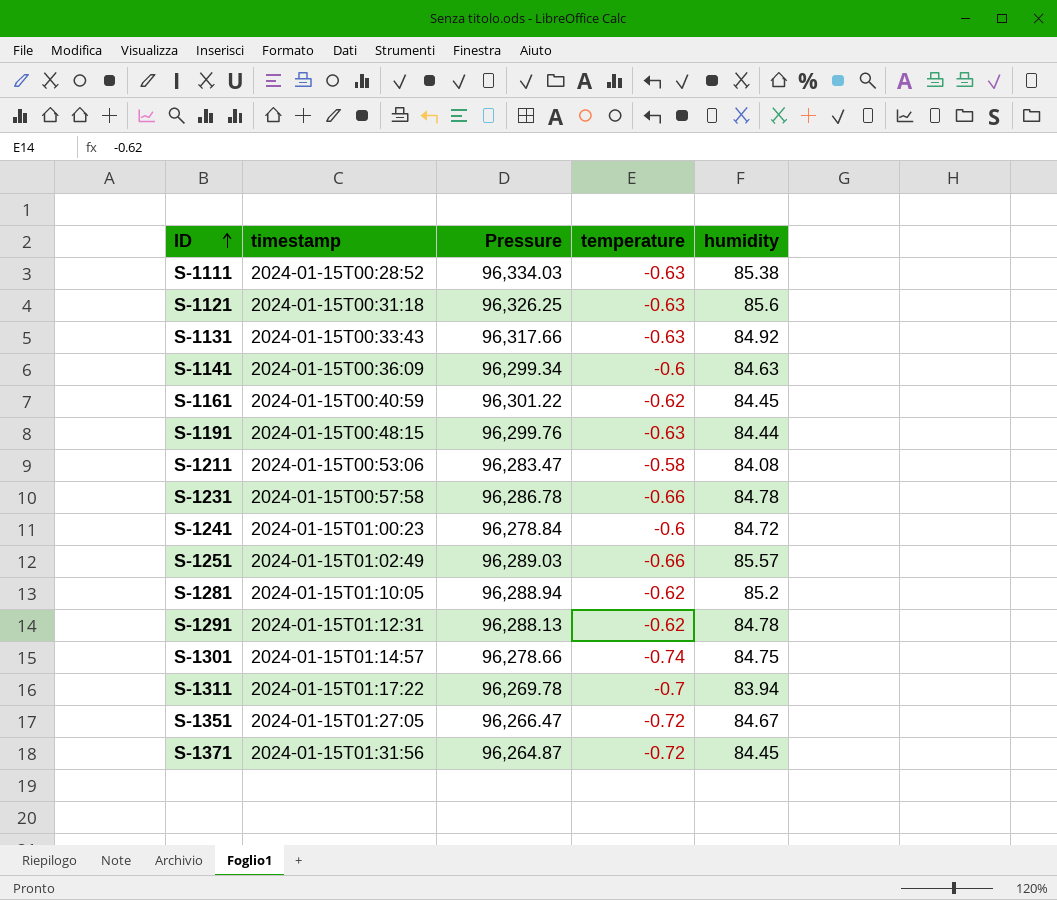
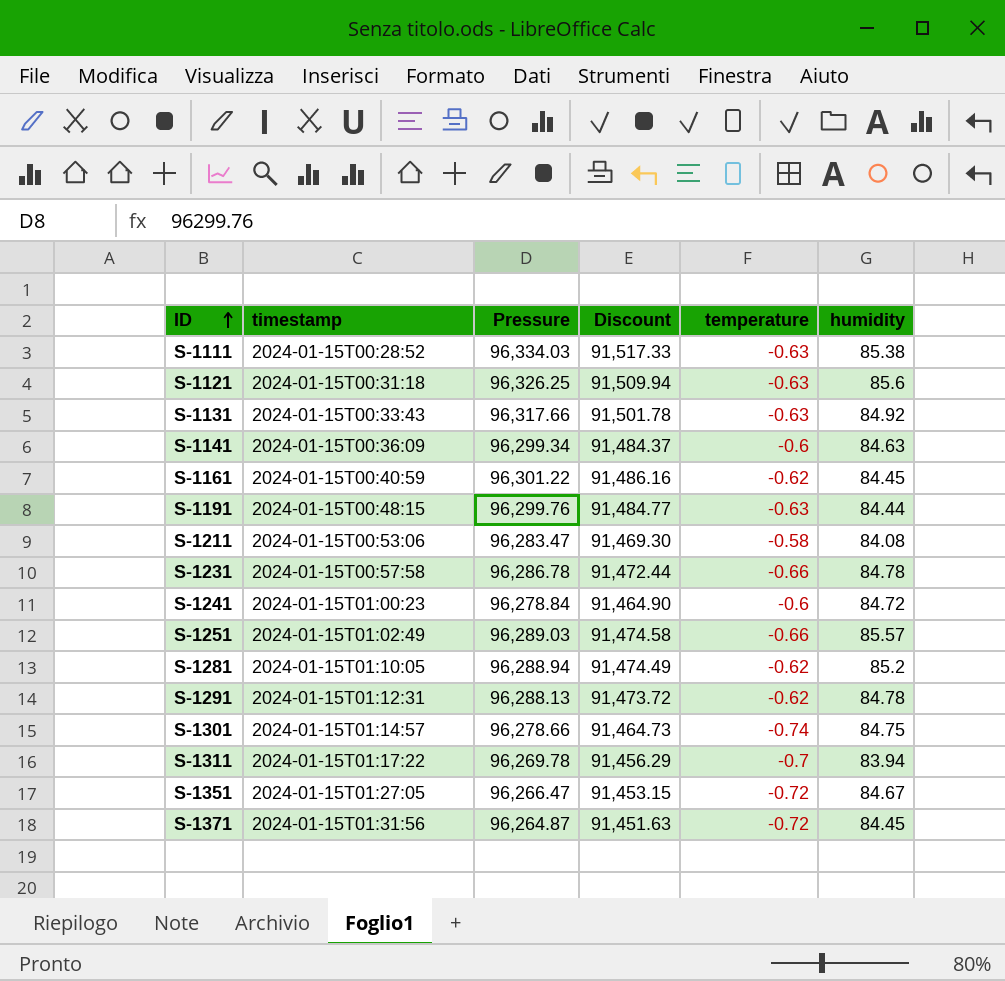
column Discount | formula: none -> [Pressure] * 0.95

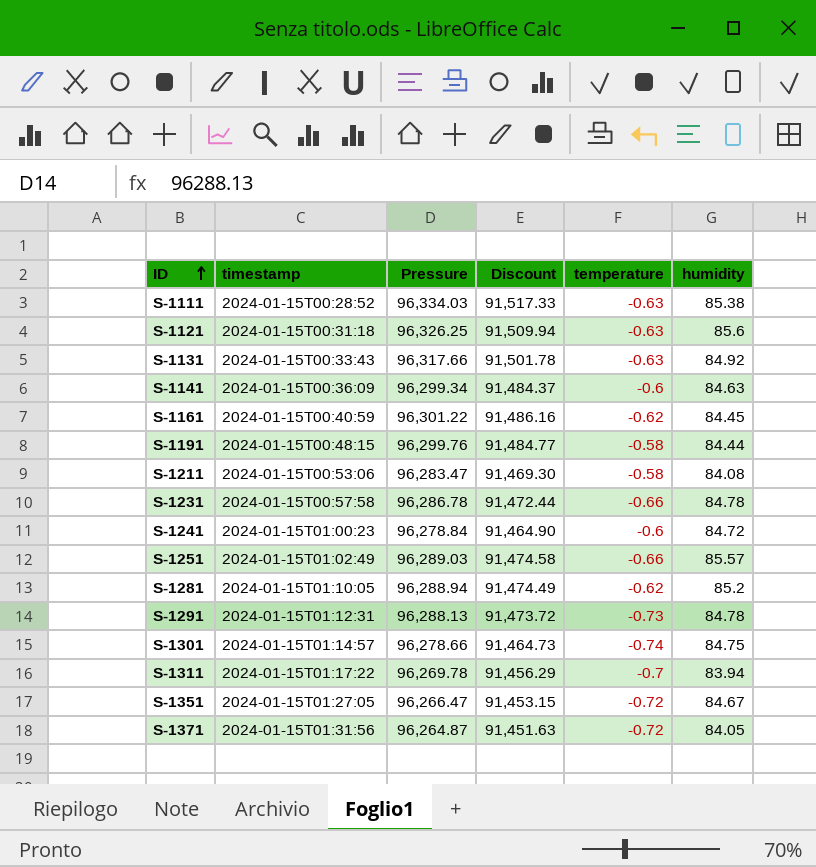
S-1191 | temperature: -0.63 -> -0.58
S-1291 | temperature: -0.62 -> -0.73
S-1371 | humidity: 84.45 -> 84.05

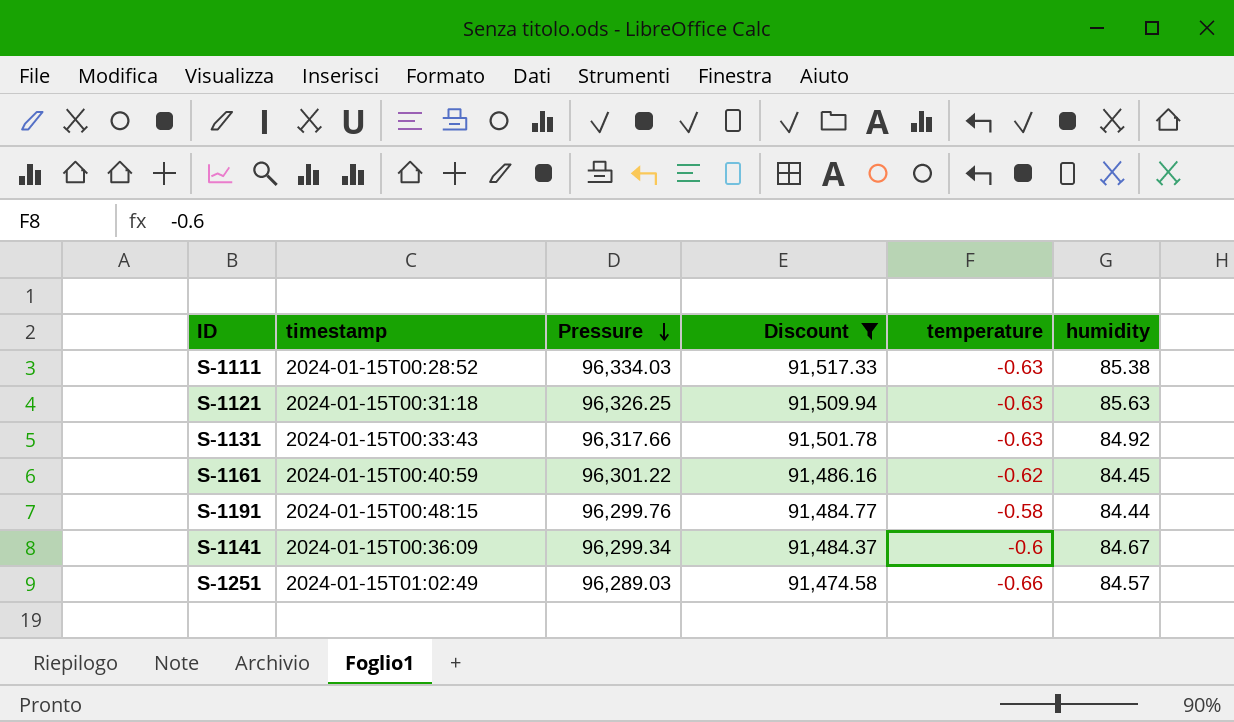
filter: none -> Discount >= 91,474.58
row order: ID ascending -> Pressure descending
S-1121 | humidity: 85.6 -> 85.63
S-1141 | humidity: 84.63 -> 84.67
S-1251 | humidity: 85.57 -> 84.57

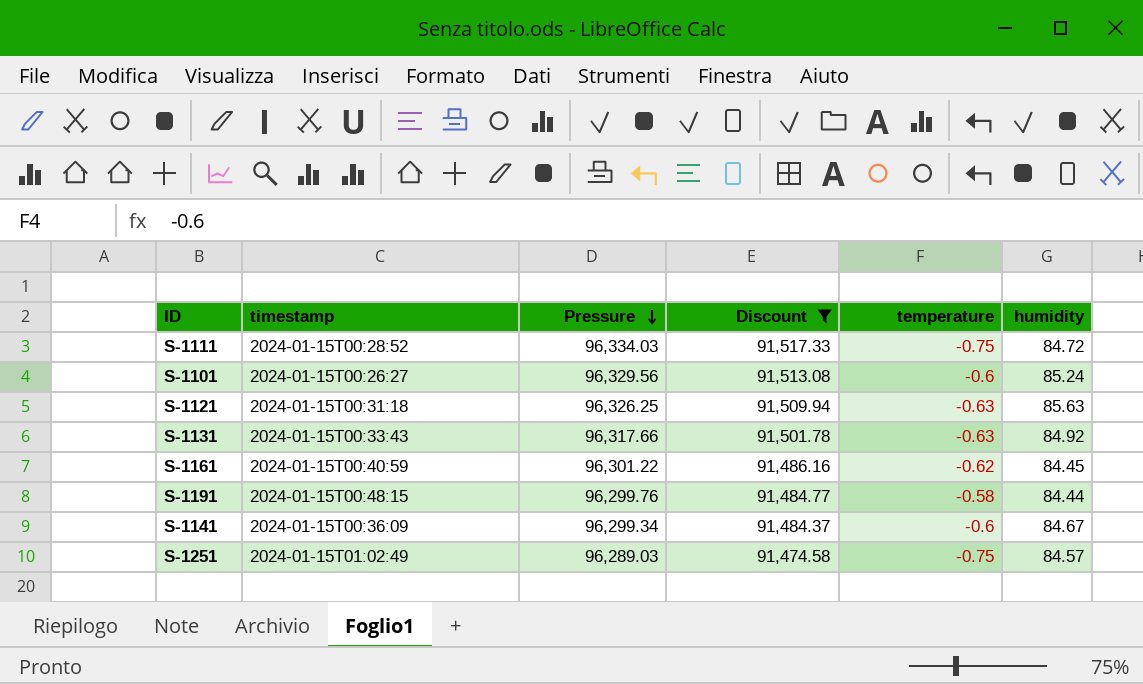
S-1111 | temperature: -0.63 -> -0.75
S-1111 | humidity: 85.38 -> 84.72
row S-1101: none -> 2024-01-15T00:26:27 | 96,329.56 | 91,513.08 | -0.6 | 85.24
S-1251 | temperature: -0.66 -> -0.75

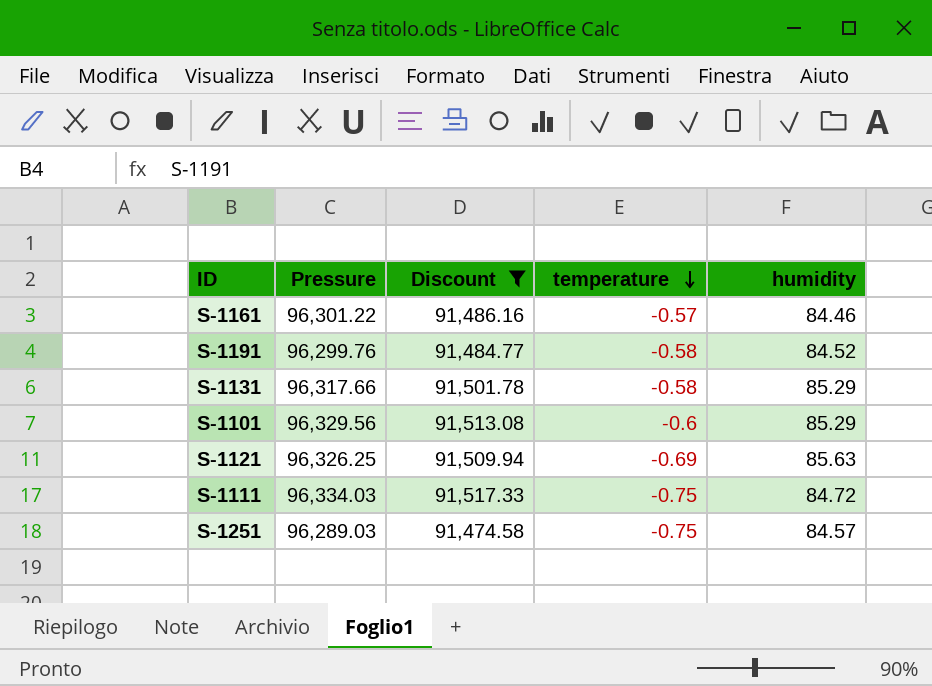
row order: Pressure descending -> temperature descending
column timestamp | position: 2 -> none
row S-1141: 2024-01-15T00:36:09 | 96,299.34 | 91,484.37 | -0.6 | 84.67 -> none
S-1161 | temperature: -0.62 -> -0.57
S-1161 | humidity: 84.45 -> 84.46
S-1191 | humidity: 84.44 -> 84.52
S-1131 | temperature: -0.63 -> -0.58
S-1131 | humidity: 84.92 -> 85.29
S-1101 | humidity: 85.24 -> 85.29
S-1121 | temperature: -0.63 -> -0.69

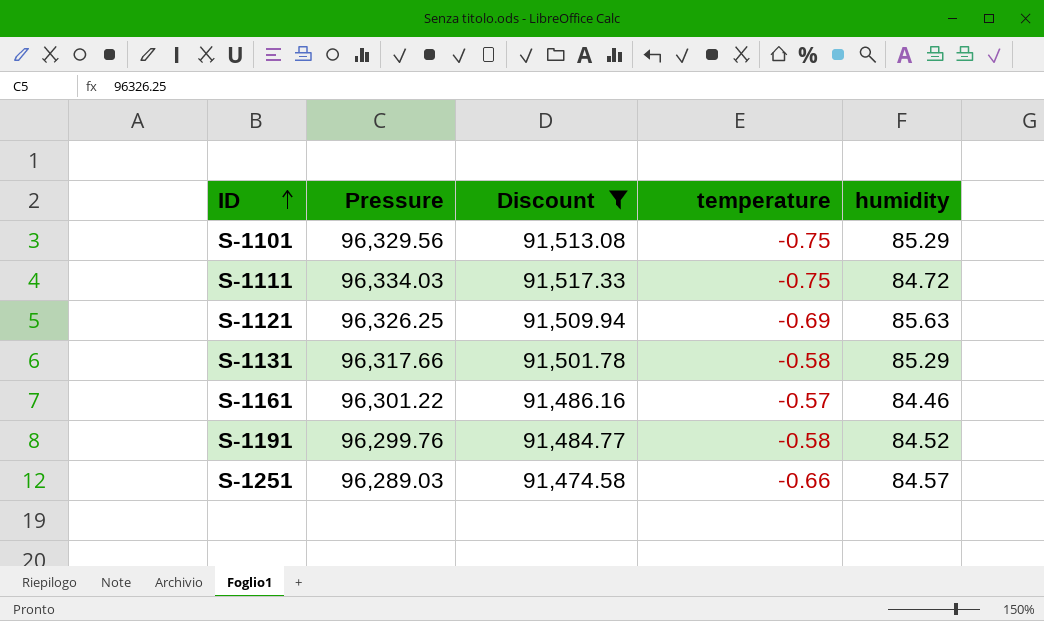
row order: temperature descending -> ID ascending
S-1101 | temperature: -0.6 -> -0.75
S-1251 | temperature: -0.75 -> -0.66

